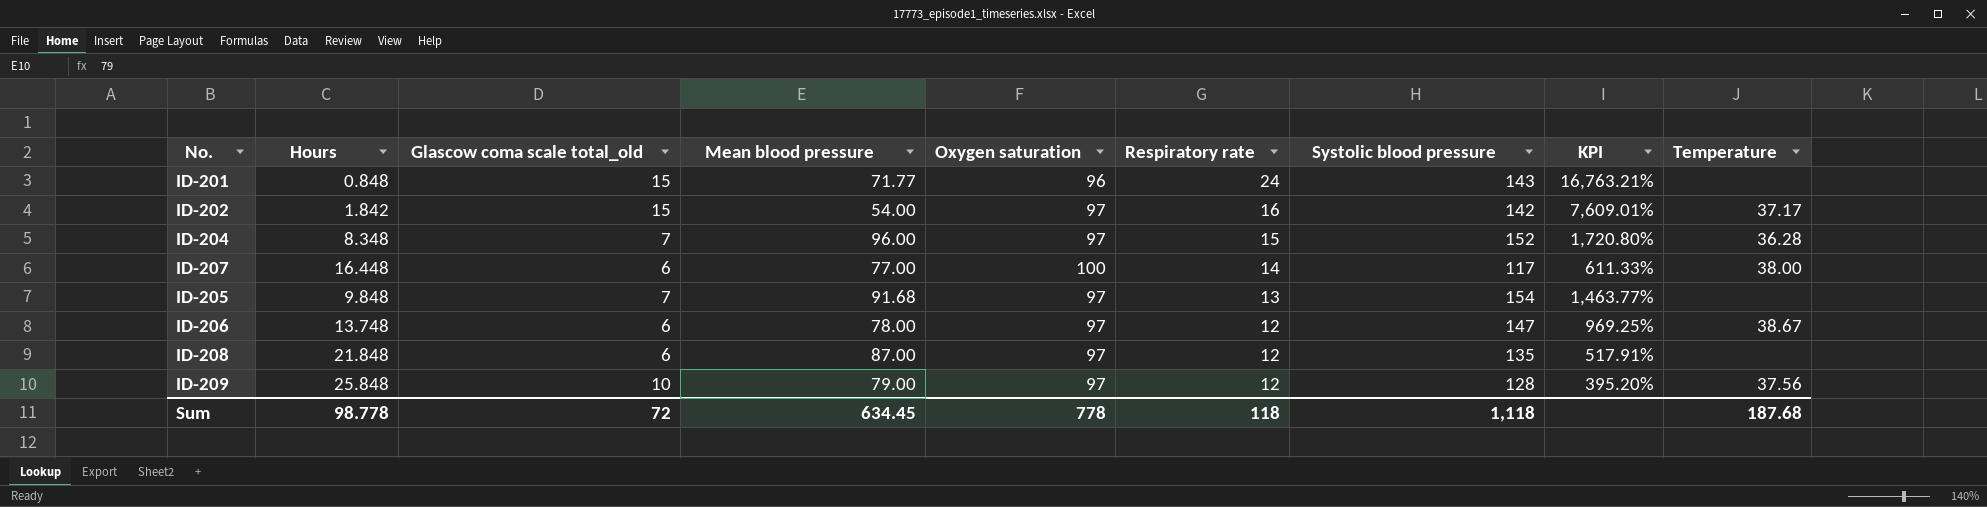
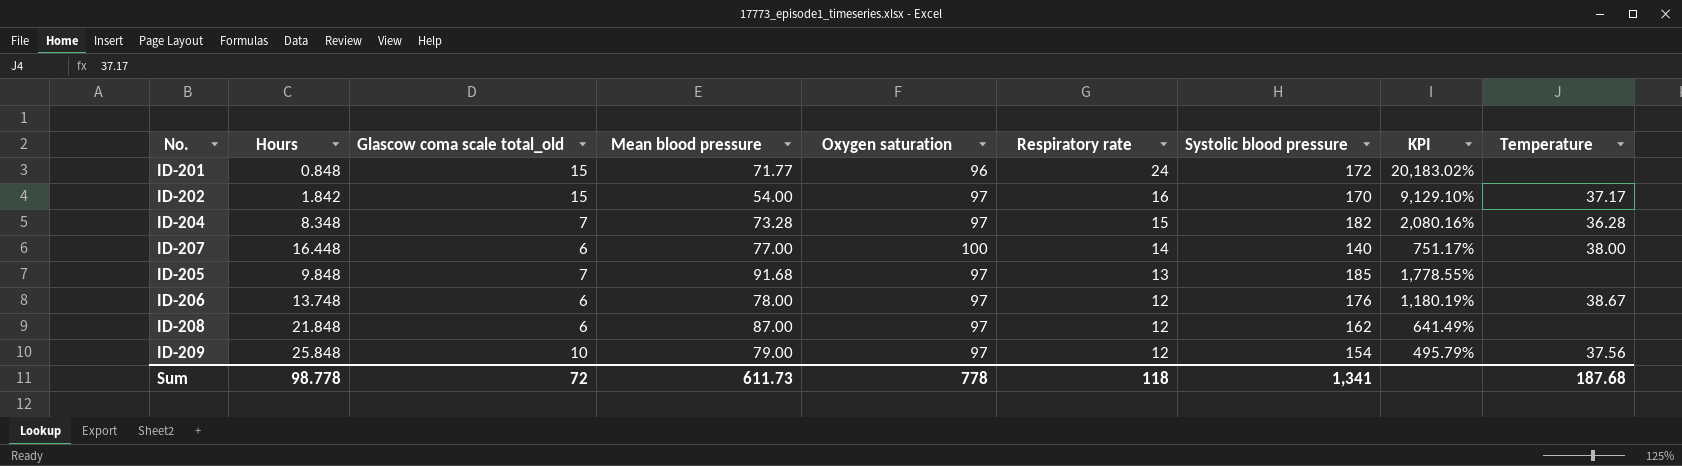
ID-201 | Systolic blood pressure: 143 -> 172
ID-201 | KPI: 16,763.21% -> 20,183.02%
ID-202 | Systolic blood pressure: 142 -> 170
ID-202 | KPI: 7,609.01% -> 9,129.10%
ID-204 | Mean blood pressure: 96.00 -> 73.28
ID-204 | Systolic blood pressure: 152 -> 182
ID-204 | KPI: 1,720.80% -> 2,080.16%
ID-207 | Systolic blood pressure: 117 -> 140
ID-207 | KPI: 611.33% -> 751.17%
ID-205 | Systolic blood pressure: 154 -> 185
ID-205 | KPI: 1,463.77% -> 1,778.55%
ID-206 | Systolic blood pressure: 147 -> 176
ID-206 | KPI: 969.25% -> 1,180.19%
ID-208 | Systolic blood pressure: 135 -> 162
ID-208 | KPI: 517.91% -> 641.49%
ID-209 | Systolic blood pressure: 128 -> 154
ID-209 | KPI: 395.20% -> 495.79%
Sum | Mean blood pressure: 634.45 -> 611.73
Sum | Systolic blood pressure: 1,118 -> 1,341

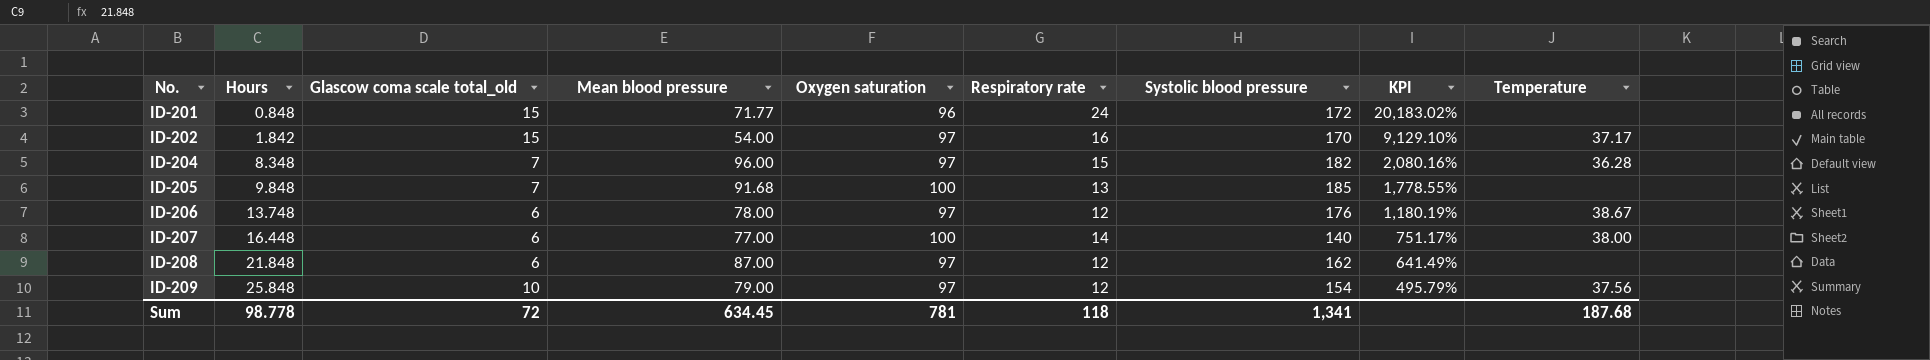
row order: Respiratory rate descending -> No. ascending
ID-204 | Mean blood pressure: 73.28 -> 96.00
ID-205 | Oxygen saturation: 97 -> 100
Sum | Mean blood pressure: 611.73 -> 634.45
Sum | Oxygen saturation: 778 -> 781

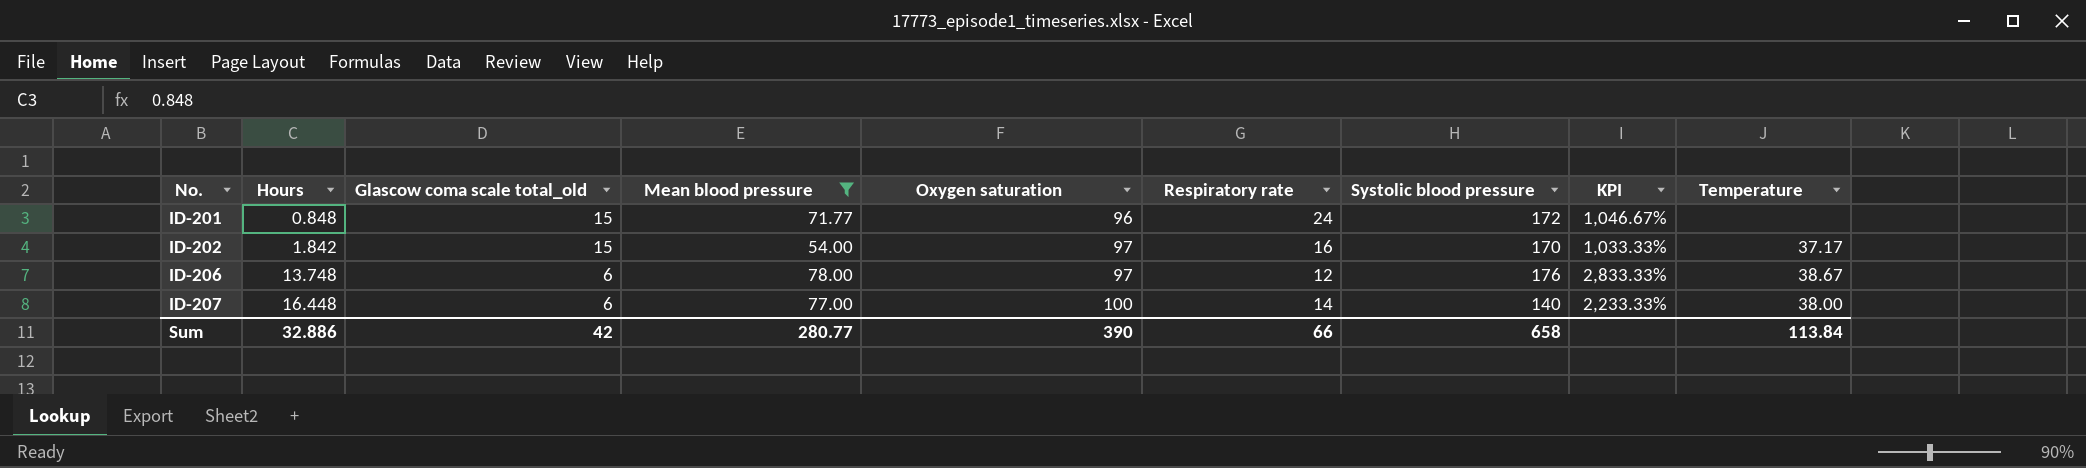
filter: none -> Mean blood pressure <= 78.00
column KPI | formula: ([Systolic blood pressure] - [Hours]) / [Hours] -> ([Systolic blood pressure] - [Glascow coma scale total_old]) / [Glascow coma scale total_old]
Sum | Hours: 98.778 -> 32.886
Sum | Glascow coma scale total_old: 72 -> 42
Sum | Mean blood pressure: 634.45 -> 280.77
Sum | Oxygen saturation: 781 -> 390
Sum | Respiratory rate: 118 -> 66
Sum | Systolic blood pressure: 1,341 -> 658
Sum | Temperature: 187.68 -> 113.84

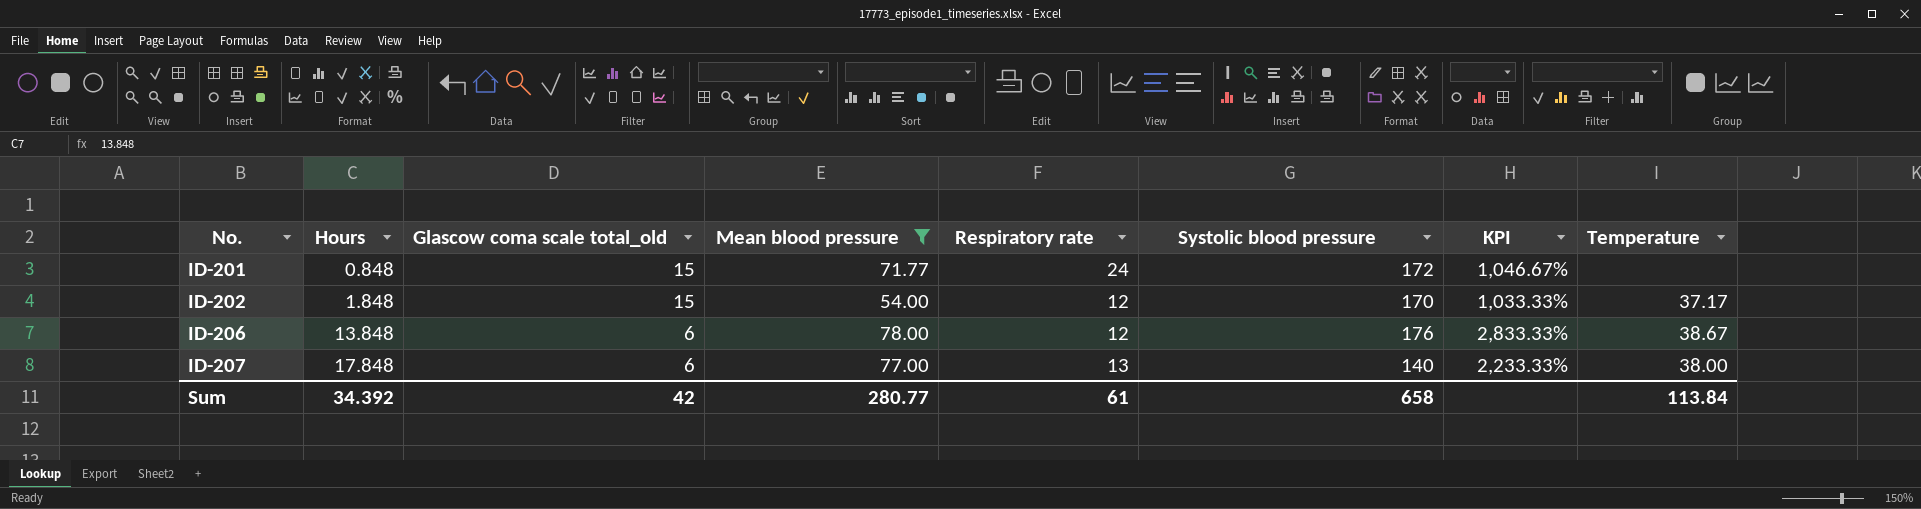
column Oxygen saturation | position: 5 -> none
ID-202 | Hours: 1.842 -> 1.848
ID-202 | Respiratory rate: 16 -> 12
ID-206 | Hours: 13.748 -> 13.848
ID-207 | Hours: 16.448 -> 17.848
ID-207 | Respiratory rate: 14 -> 13
Sum | Hours: 32.886 -> 34.392
Sum | Respiratory rate: 66 -> 61

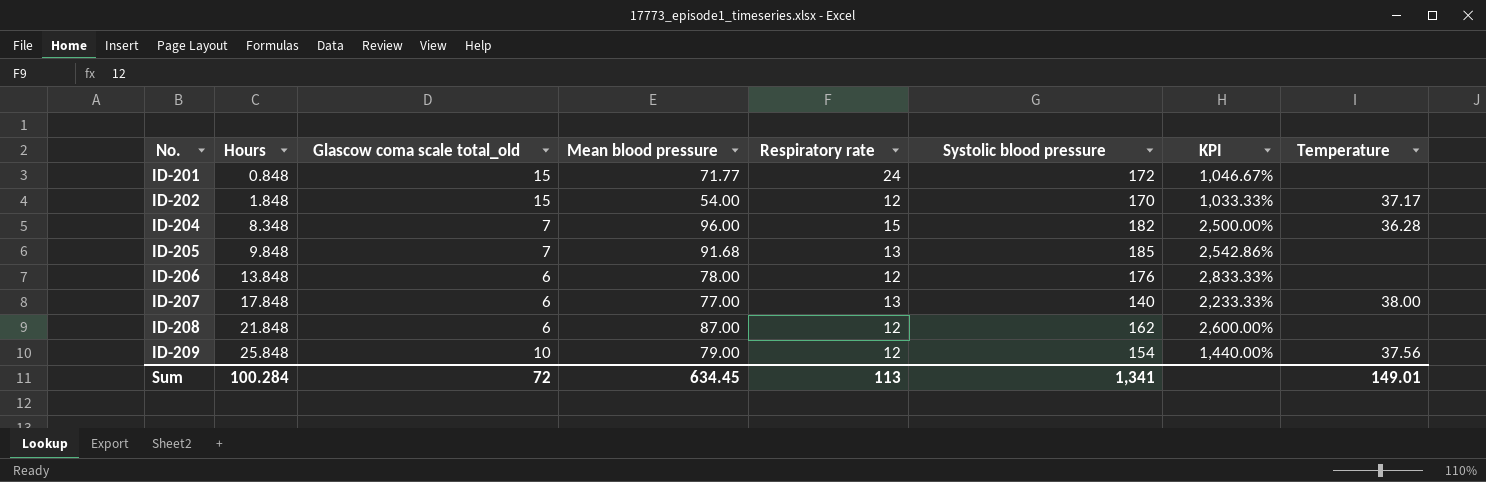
filter: Mean blood pressure <= 78.00 -> none
ID-206 | Temperature: 38.67 -> none
Sum | Hours: 34.392 -> 100.284
Sum | Glascow coma scale total_old: 42 -> 72
Sum | Mean blood pressure: 280.77 -> 634.45
Sum | Respiratory rate: 61 -> 113
Sum | Systolic blood pressure: 658 -> 1,341
Sum | Temperature: 113.84 -> 149.01

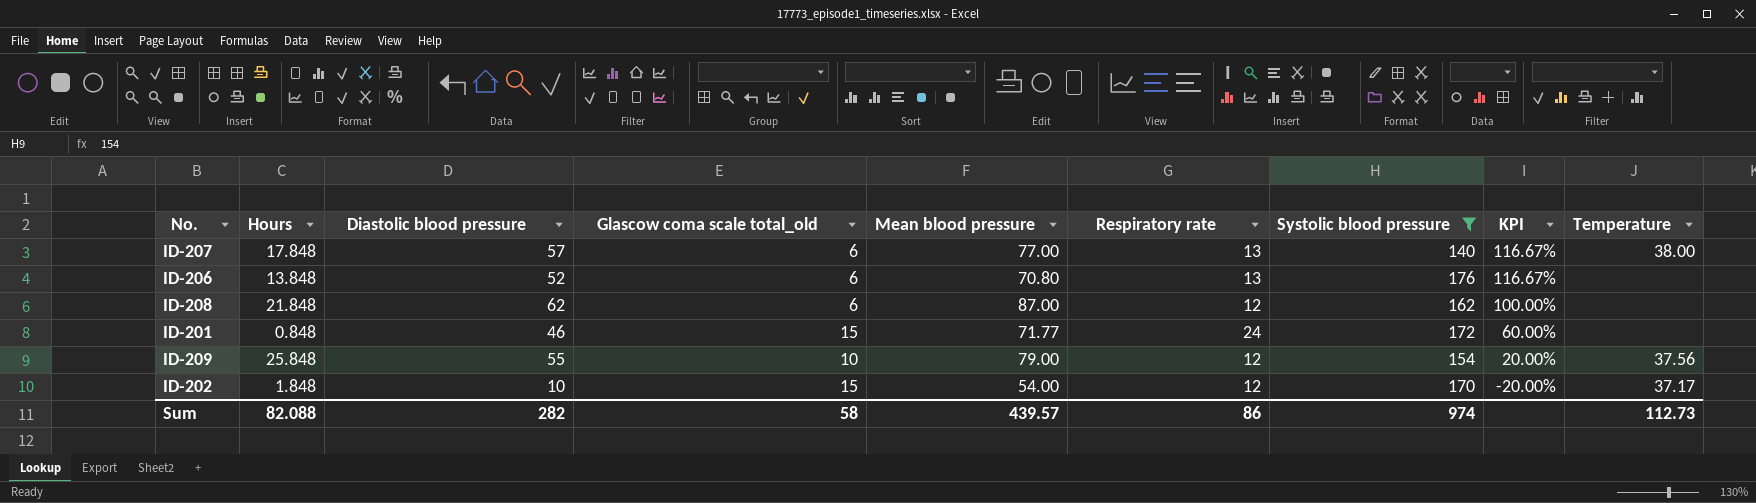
filter: none -> Systolic blood pressure <= 176
row order: No. ascending -> KPI descending
column Diastolic blood pressure | position: none -> 3
column KPI | formula: ([Systolic blood pressure] - [Glascow coma scale total_old]) / [Glascow coma scale total_old] -> ([Respiratory rate] - [Glascow coma scale total_old]) / [Glascow coma scale total_old]
ID-206 | Mean blood pressure: 78.00 -> 70.80
ID-206 | Respiratory rate: 12 -> 13
Sum | Hours: 100.284 -> 82.088
Sum | Glascow coma scale total_old: 72 -> 58
Sum | Mean blood pressure: 634.45 -> 439.57
Sum | Respiratory rate: 113 -> 86
Sum | Systolic blood pressure: 1,341 -> 974
Sum | Temperature: 149.01 -> 112.73

